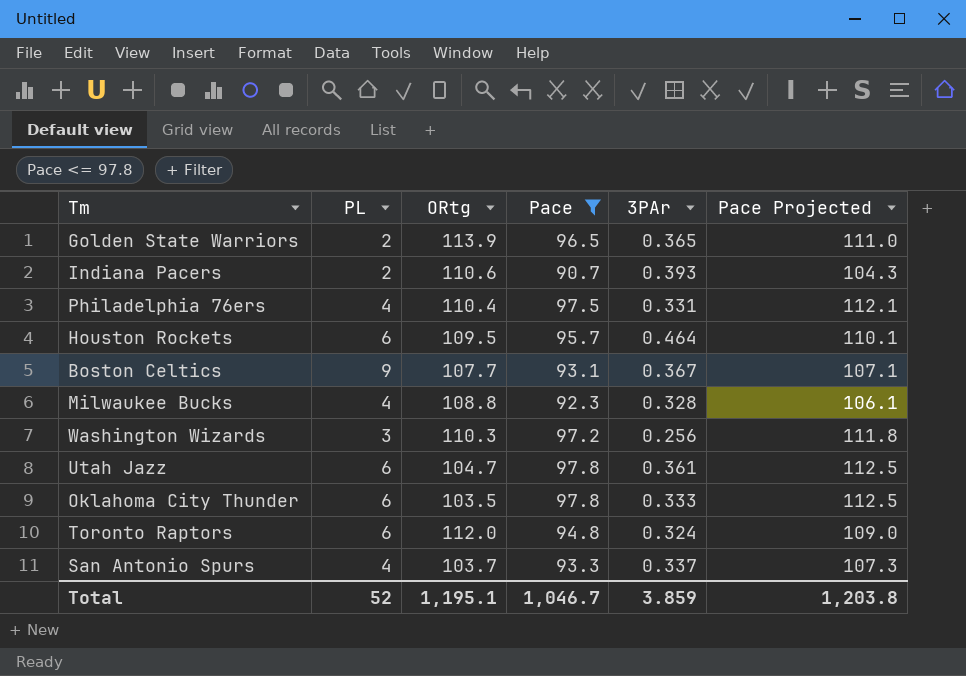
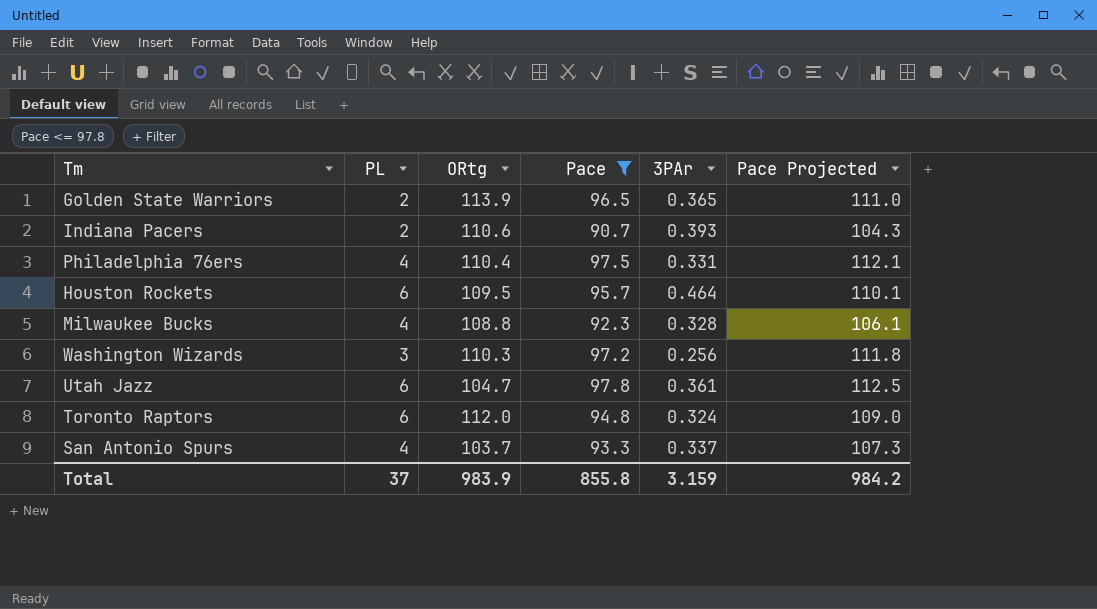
row Boston Celtics: 9 | 107.7 | 93.1 | 0.367 | 107.1 -> none
row Oklahoma City Thunder: 6 | 103.5 | 97.8 | 0.333 | 112.5 -> none
Total | PL: 52 -> 37
Total | ORtg: 1,195.1 -> 983.9
Total | Pace: 1,046.7 -> 855.8
Total | 3PAr: 3.859 -> 3.159
Total | Pace Projected: 1,203.8 -> 984.2

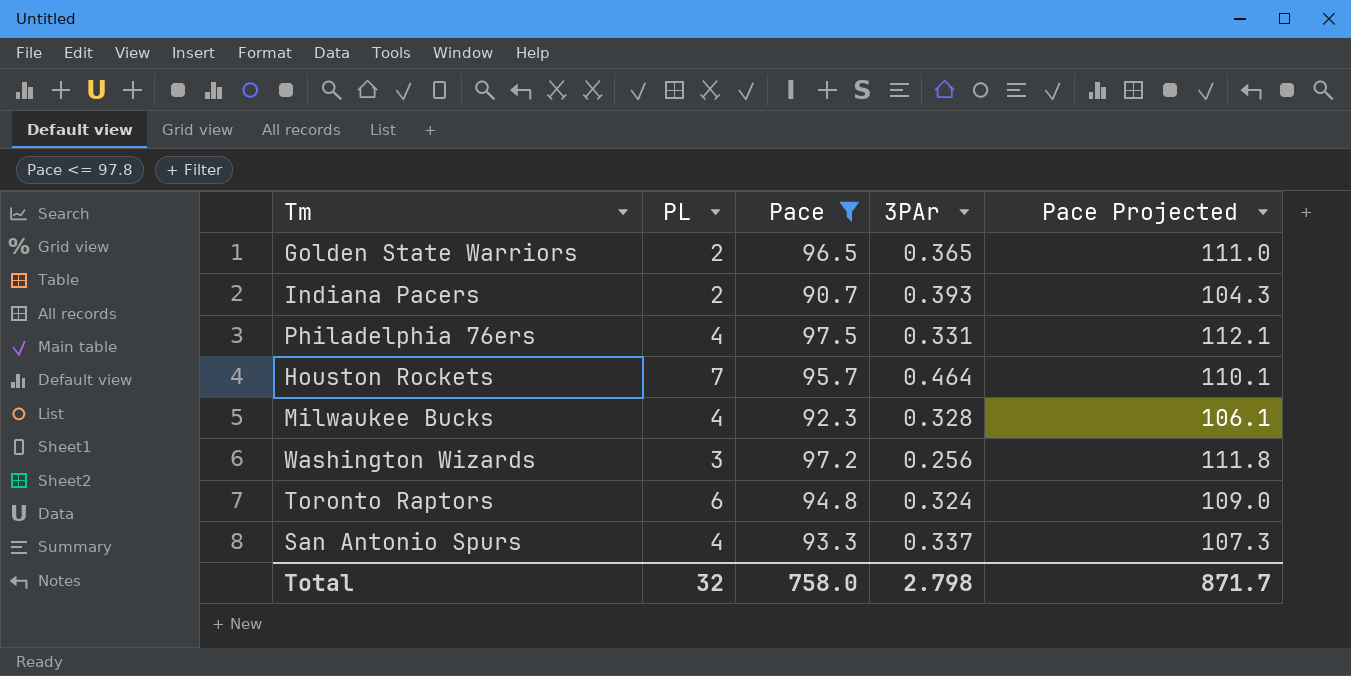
column ORtg | position: 3 -> none
row Utah Jazz: 6 | 104.7 | 97.8 | 0.361 | 112.5 -> none
Houston Rockets | PL: 6 -> 7
Total | PL: 37 -> 32
Total | Pace: 855.8 -> 758.0
Total | 3PAr: 3.159 -> 2.798
Total | Pace Projected: 984.2 -> 871.7

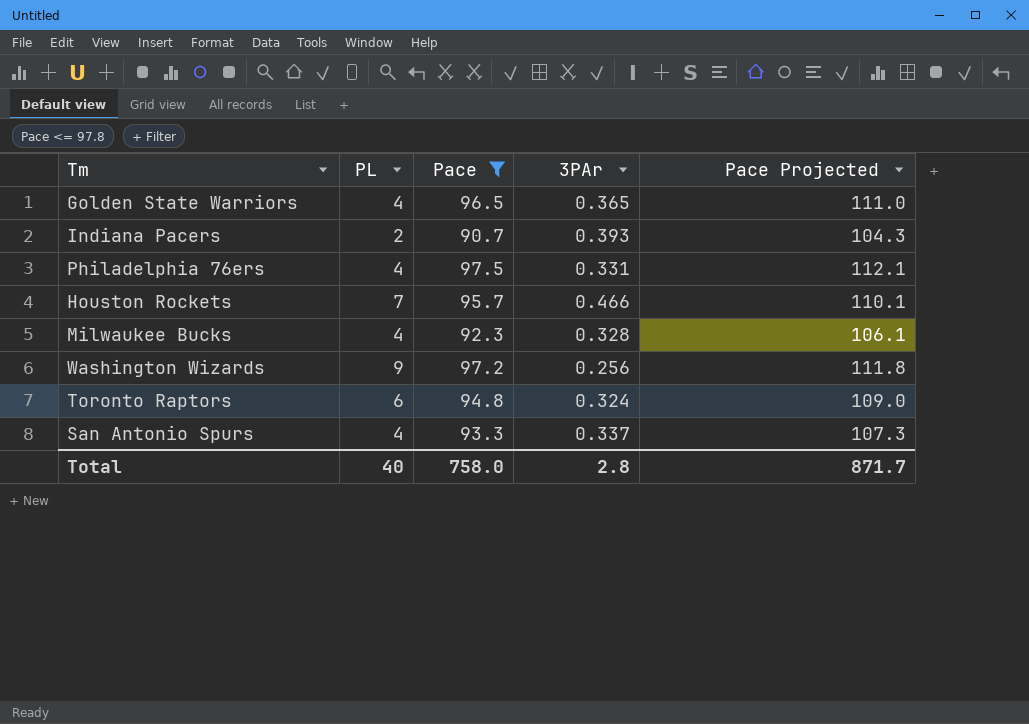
Golden State Warriors | PL: 2 -> 4
Houston Rockets | 3PAr: 0.464 -> 0.466
Washington Wizards | PL: 3 -> 9
Total | PL: 32 -> 40
Total | 3PAr: 2.798 -> 2.8

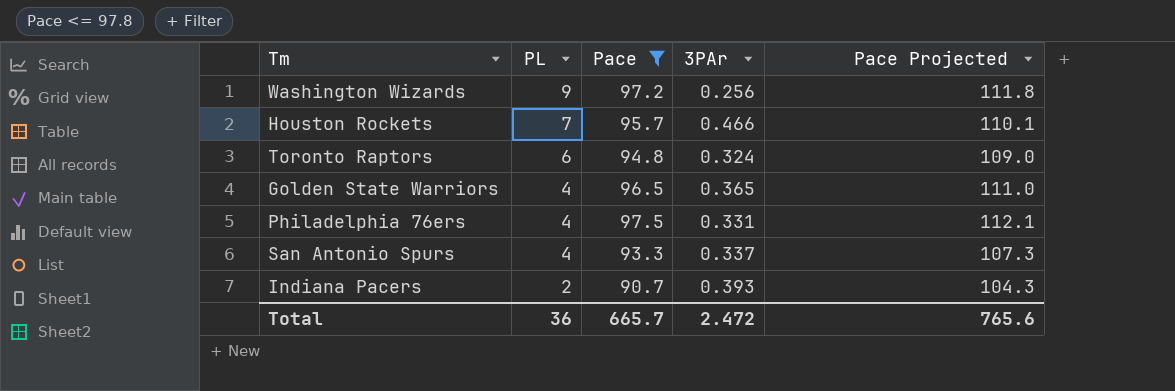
row order: none -> PL descending
row Milwaukee Bucks: 4 | 92.3 | 0.328 | 106.1 -> none
Total | PL: 40 -> 36
Total | Pace: 758.0 -> 665.7
Total | 3PAr: 2.8 -> 2.472
Total | Pace Projected: 871.7 -> 765.6

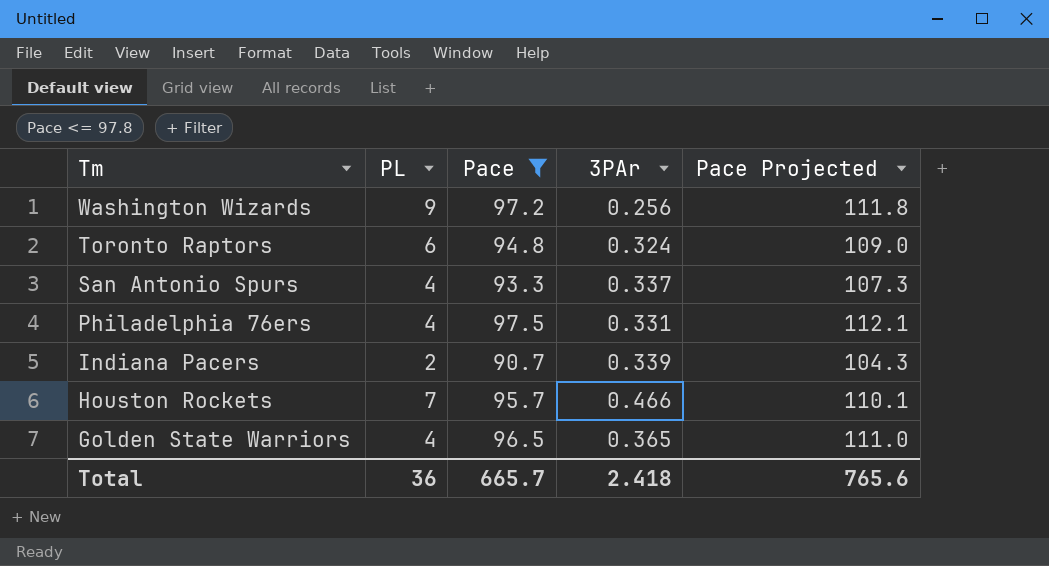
row order: PL descending -> Tm descending
Indiana Pacers | 3PAr: 0.393 -> 0.339
Total | 3PAr: 2.472 -> 2.418

